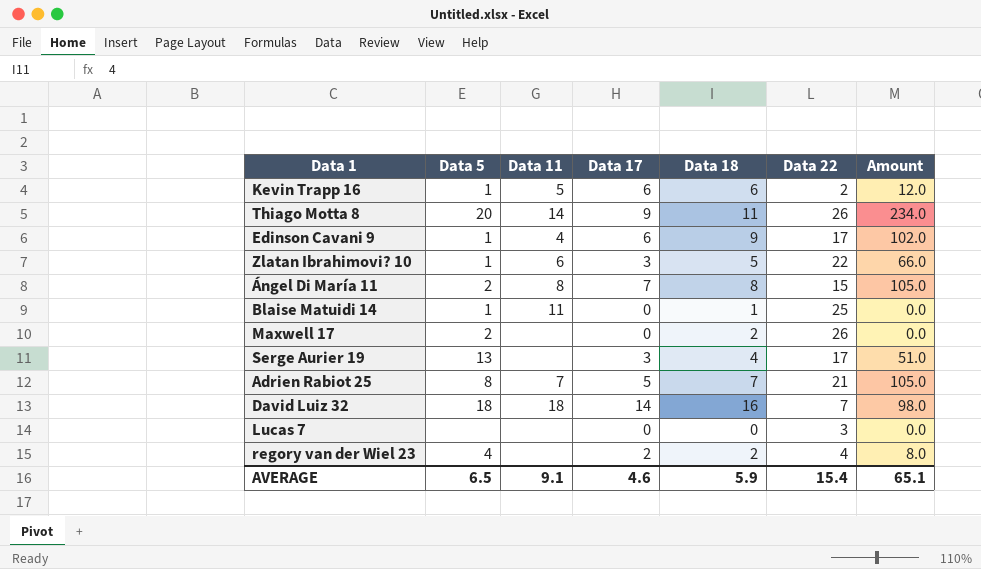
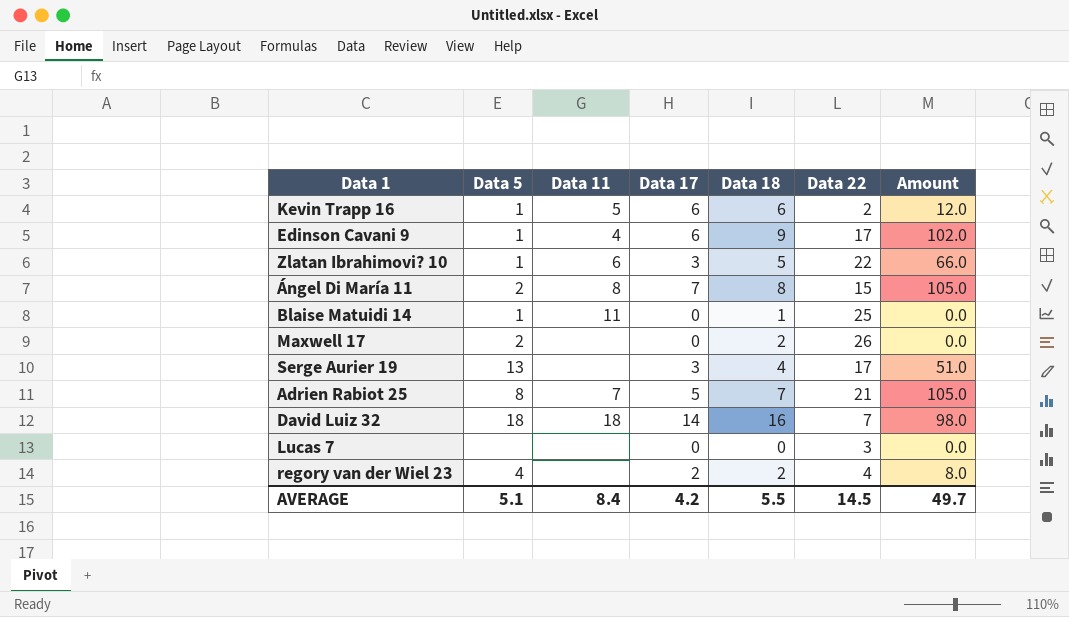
row Thiago Motta 8: 20 | 14 | 9 | 11 | 26 | 234.0 -> none
AVERAGE | Data 5: 6.5 -> 5.1
AVERAGE | Data 11: 9.1 -> 8.4
AVERAGE | Data 17: 4.6 -> 4.2
AVERAGE | Data 18: 5.9 -> 5.5
AVERAGE | Data 22: 15.4 -> 14.5
AVERAGE | Amount: 65.1 -> 49.7

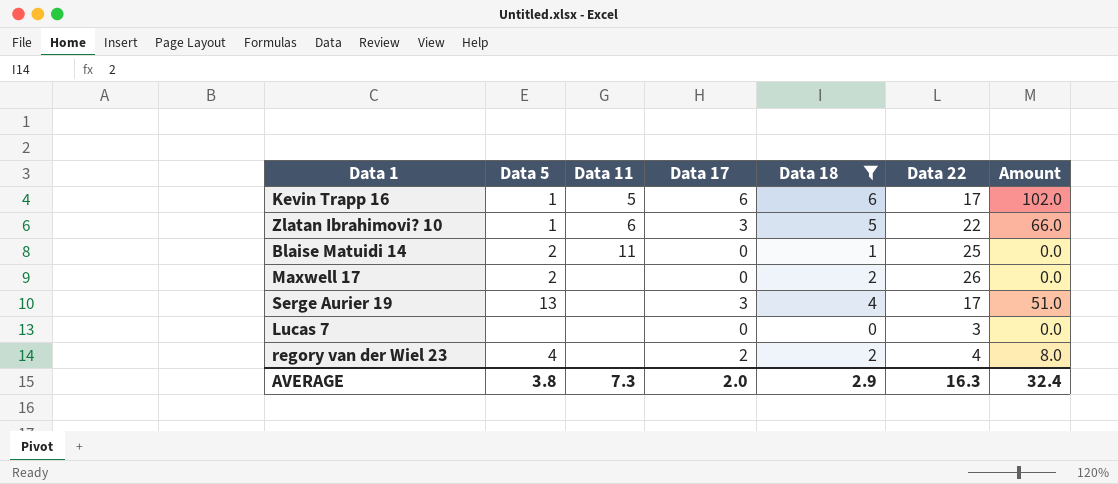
filter: none -> Data 18 <= 6
Kevin Trapp 16 | Data 22: 2 -> 17
Kevin Trapp 16 | Amount: 12.0 -> 102.0
Blaise Matuidi 14 | Data 5: 1 -> 2
AVERAGE | Data 5: 5.1 -> 3.8
AVERAGE | Data 11: 8.4 -> 7.3
AVERAGE | Data 17: 4.2 -> 2.0
AVERAGE | Data 18: 5.5 -> 2.9
AVERAGE | Data 22: 14.5 -> 16.3
AVERAGE | Amount: 49.7 -> 32.4

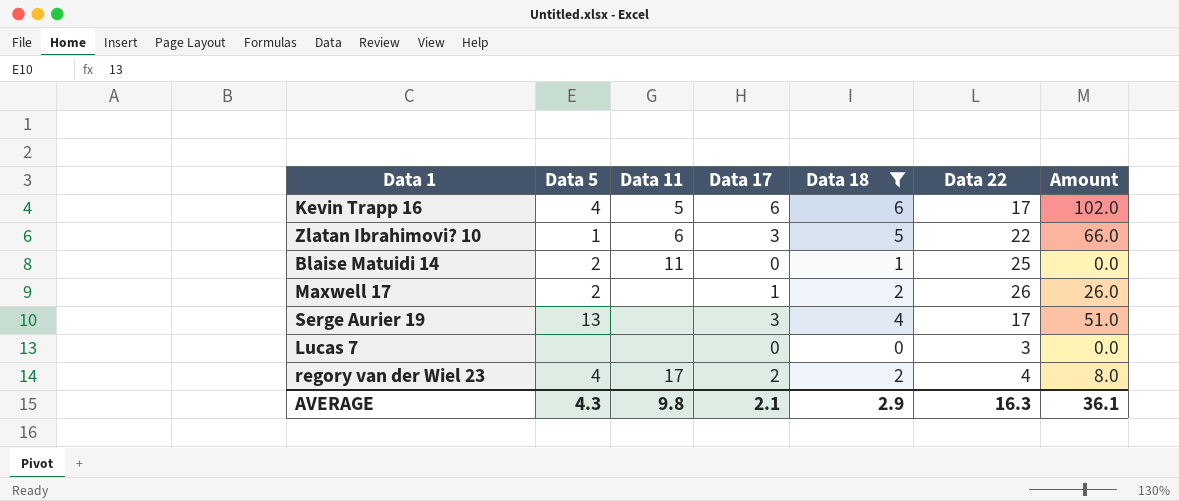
Kevin Trapp 16 | Data 5: 1 -> 4
Maxwell 17 | Data 17: 0 -> 1
Maxwell 17 | Amount: 0.0 -> 26.0
regory van der Wiel 23 | Data 11: none -> 17
AVERAGE | Data 5: 3.8 -> 4.3
AVERAGE | Data 11: 7.3 -> 9.8
AVERAGE | Data 17: 2.0 -> 2.1
AVERAGE | Amount: 32.4 -> 36.1

